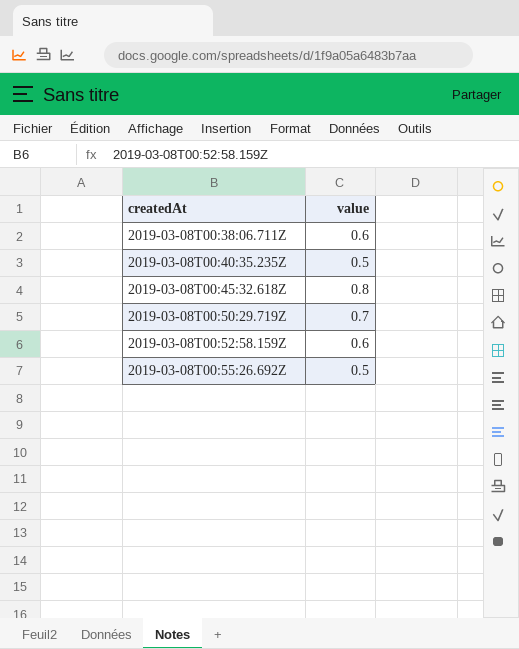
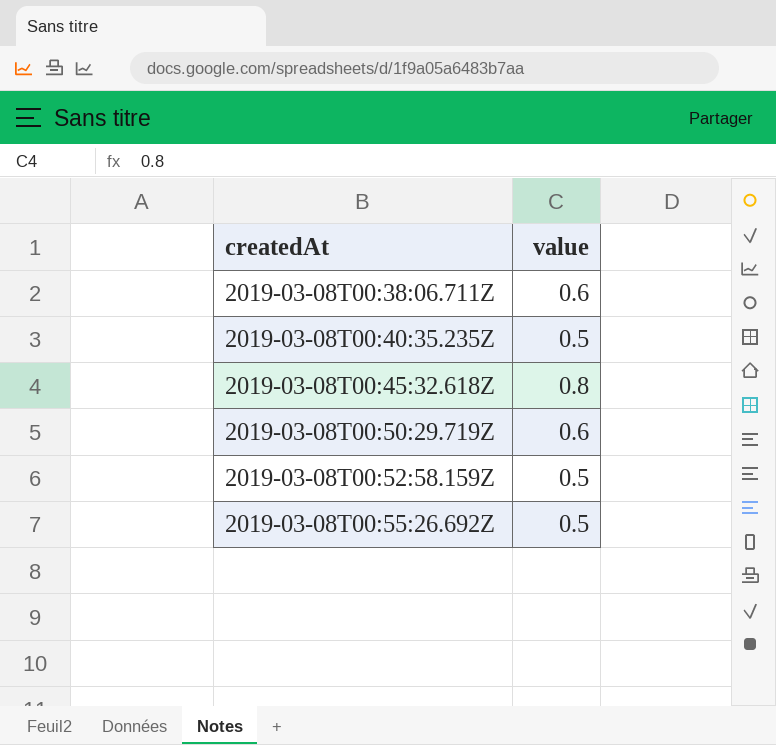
2019-03-08T00:50:29.719Z | value: 0.7 -> 0.6
2019-03-08T00:52:58.159Z | value: 0.6 -> 0.5

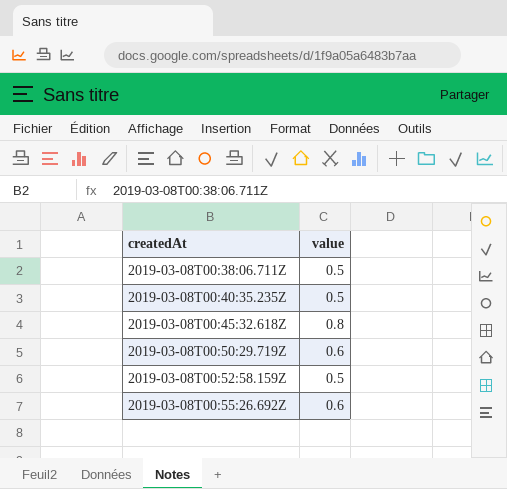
2019-03-08T00:38:06.711Z | value: 0.6 -> 0.5
2019-03-08T00:55:26.692Z | value: 0.5 -> 0.6

